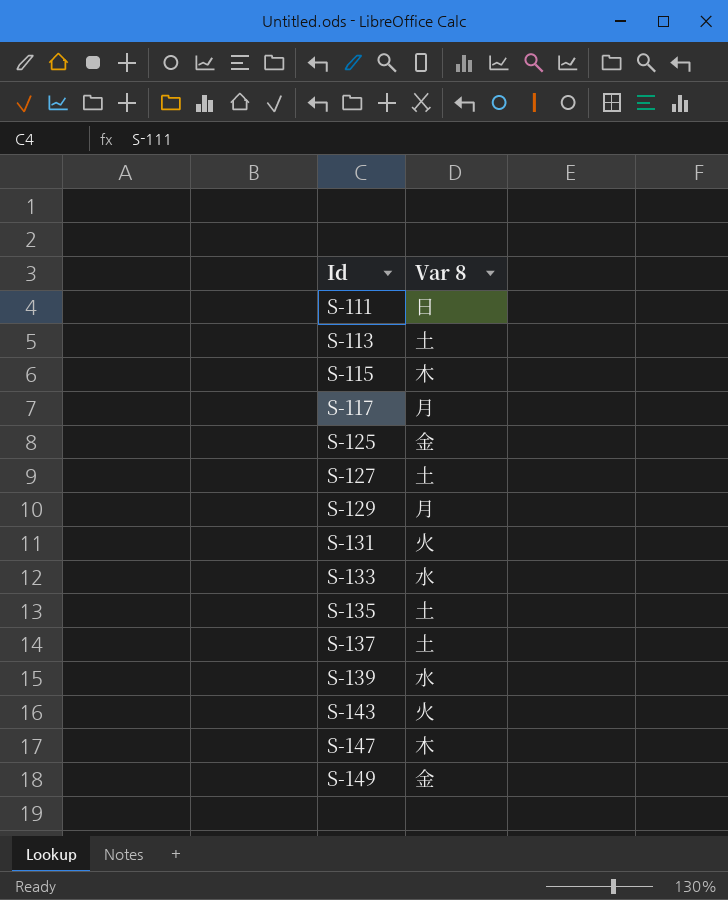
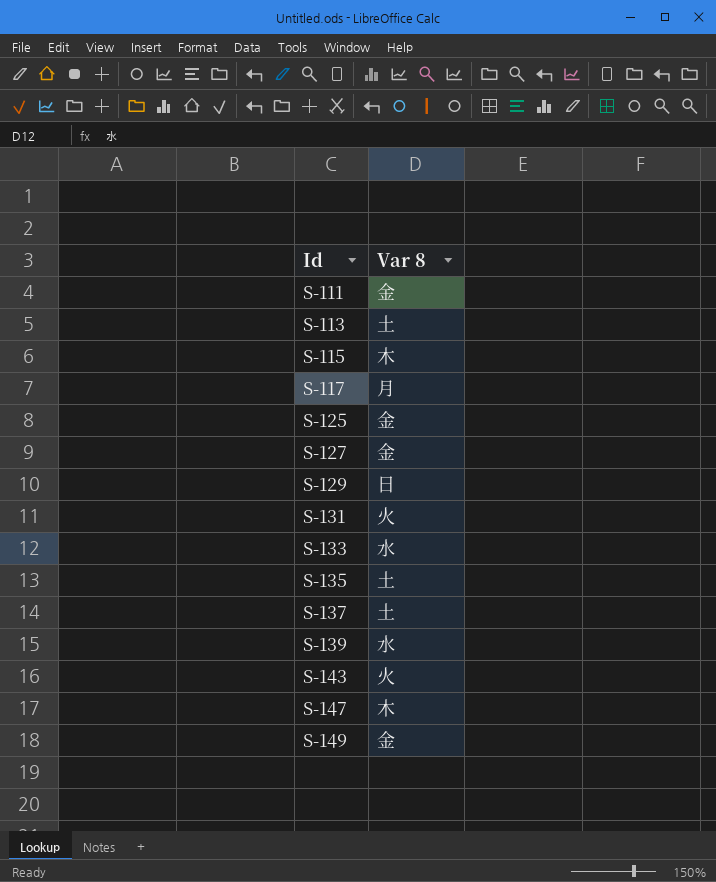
S-111 | Var 8: 日 -> 金
S-127 | Var 8: 土 -> 金
S-129 | Var 8: 月 -> 日

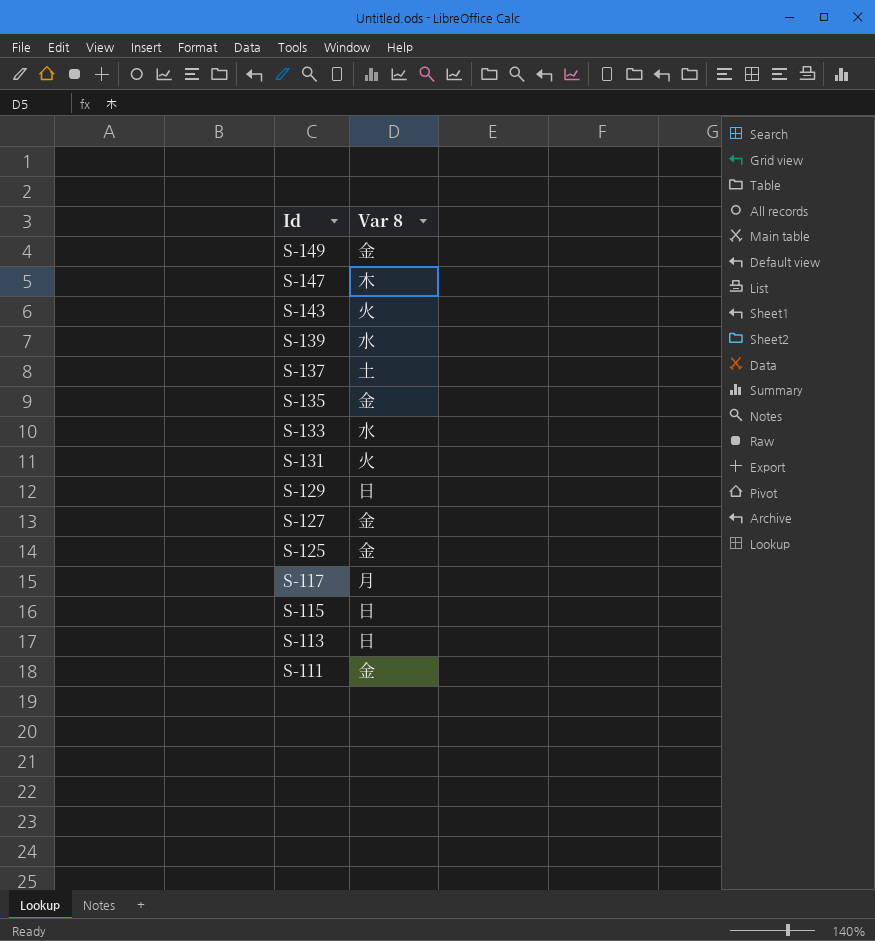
row order: Id ascending -> Id descending
S-135 | Var 8: 土 -> 金
S-115 | Var 8: 木 -> 日
S-113 | Var 8: 土 -> 日

